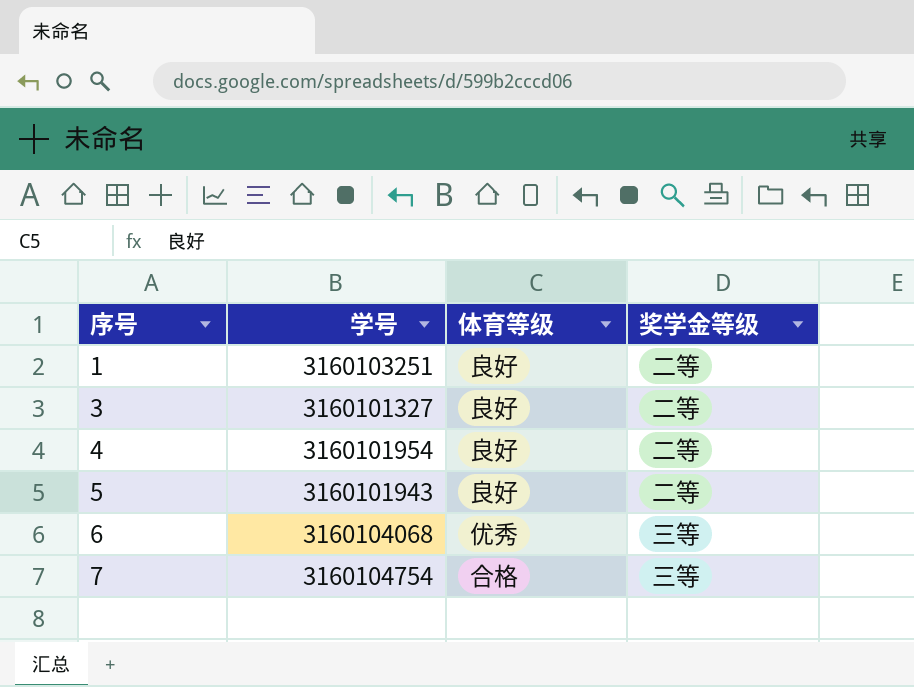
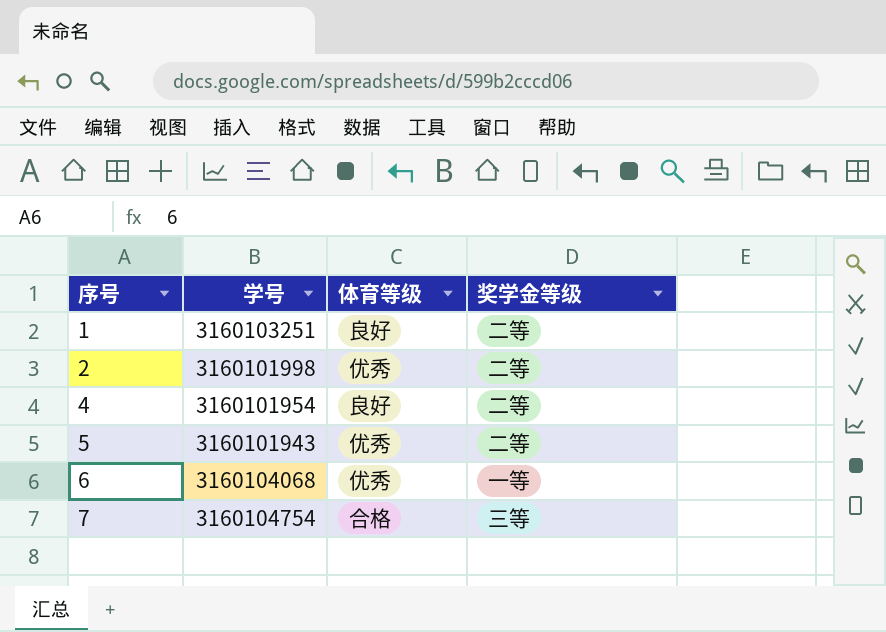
row 3: 3160101327 | 良好 | 二等 -> none
row 2: none -> 3160101998 | 优秀 | 二等
5 | 体育等级: 良好 -> 优秀
6 | 奖学金等级: 三等 -> 一等

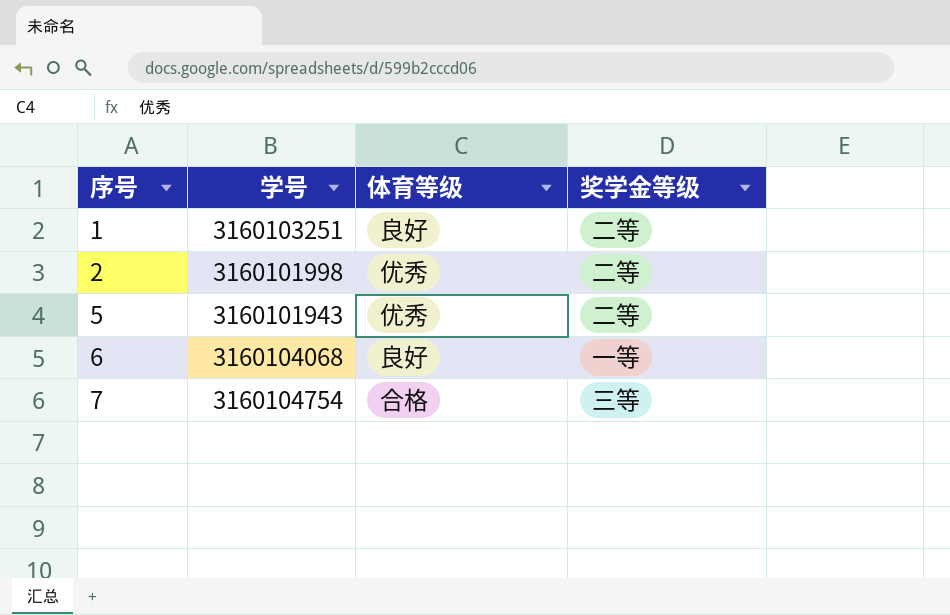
row 4: 3160101954 | 良好 | 二等 -> none
6 | 体育等级: 优秀 -> 良好

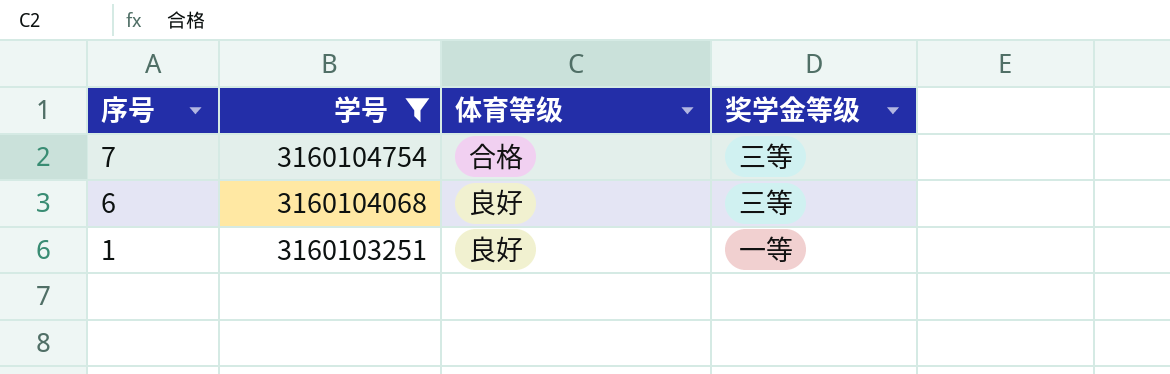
filter: none -> 学号 >= 3160103251
row order: 序号 ascending -> 序号 descending
6 | 奖学金等级: 一等 -> 三等
1 | 奖学金等级: 二等 -> 一等

